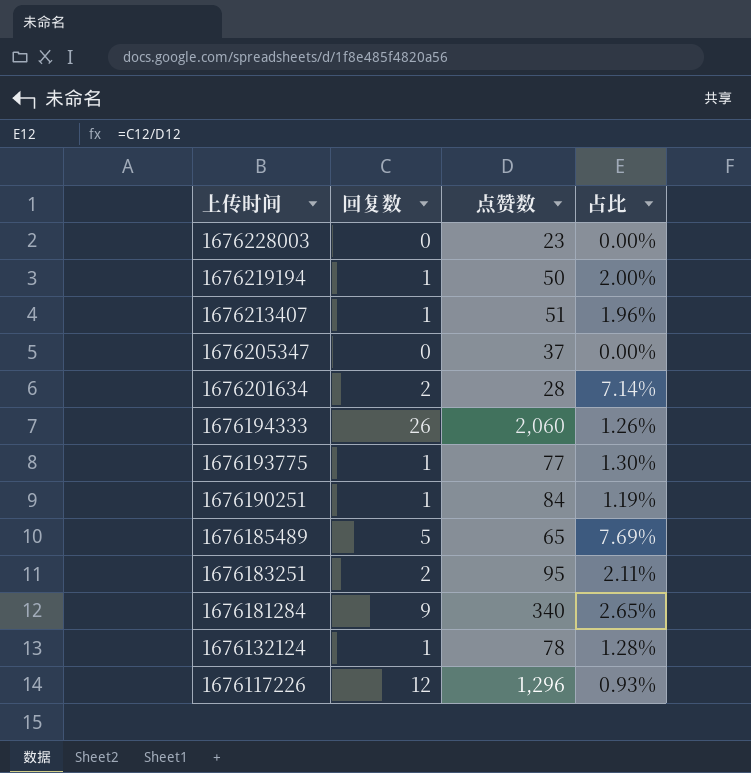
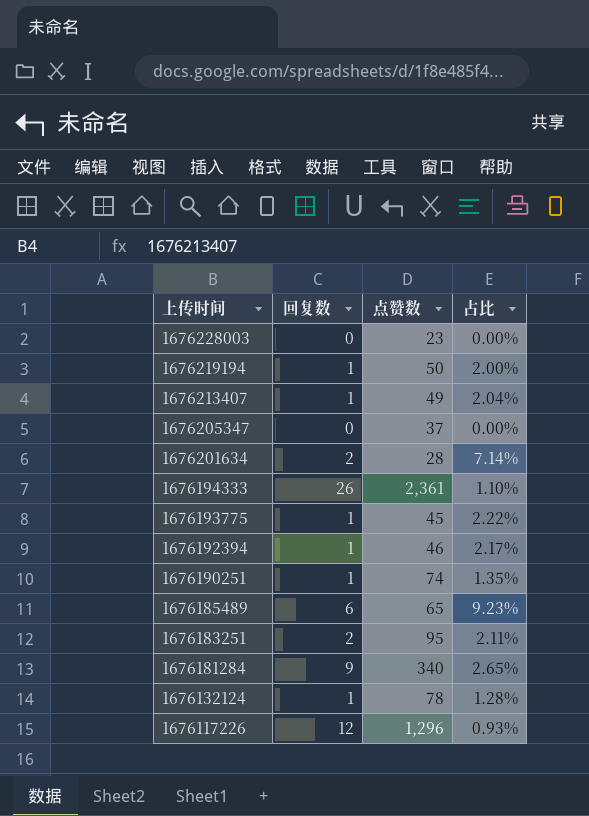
1676213407 | 点赞数: 51 -> 49
1676213407 | 占比: 1.96% -> 2.04%
1676194333 | 点赞数: 2,060 -> 2,361
1676194333 | 占比: 1.26% -> 1.10%
1676193775 | 点赞数: 77 -> 45
1676193775 | 占比: 1.30% -> 2.22%
row 1676192394: none -> 1 | 46 | 2.17%
1676190251 | 点赞数: 84 -> 74
1676190251 | 占比: 1.19% -> 1.35%
1676185489 | 回复数: 5 -> 6
1676185489 | 占比: 7.69% -> 9.23%

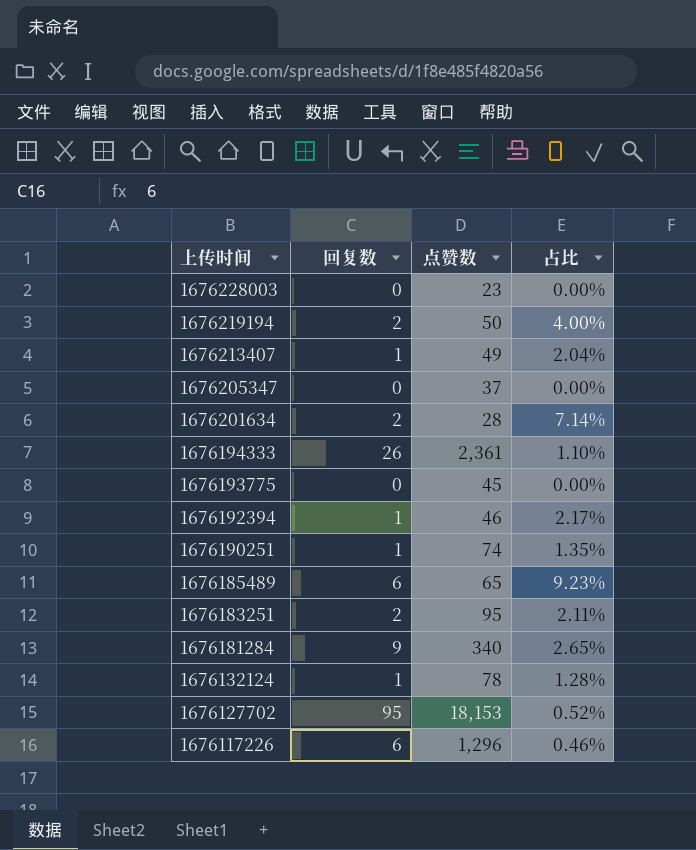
1676219194 | 回复数: 1 -> 2
1676219194 | 占比: 2.00% -> 4.00%
1676193775 | 回复数: 1 -> 0
1676193775 | 占比: 2.22% -> 0.00%
row 1676127702: none -> 95 | 18,153 | 0.52%
1676117226 | 回复数: 12 -> 6
1676117226 | 占比: 0.93% -> 0.46%

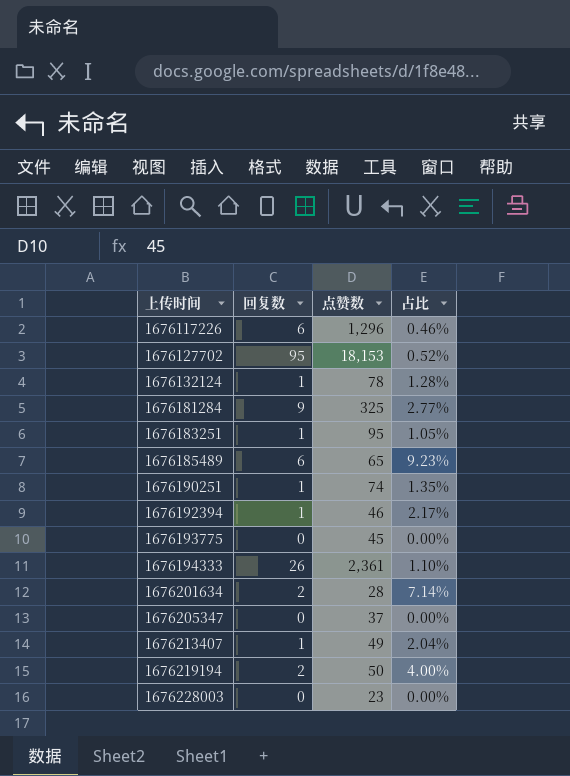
row order: 上传时间 descending -> 上传时间 ascending
1676181284 | 点赞数: 340 -> 325
1676181284 | 占比: 2.65% -> 2.77%
1676183251 | 回复数: 2 -> 1
1676183251 | 占比: 2.11% -> 1.05%

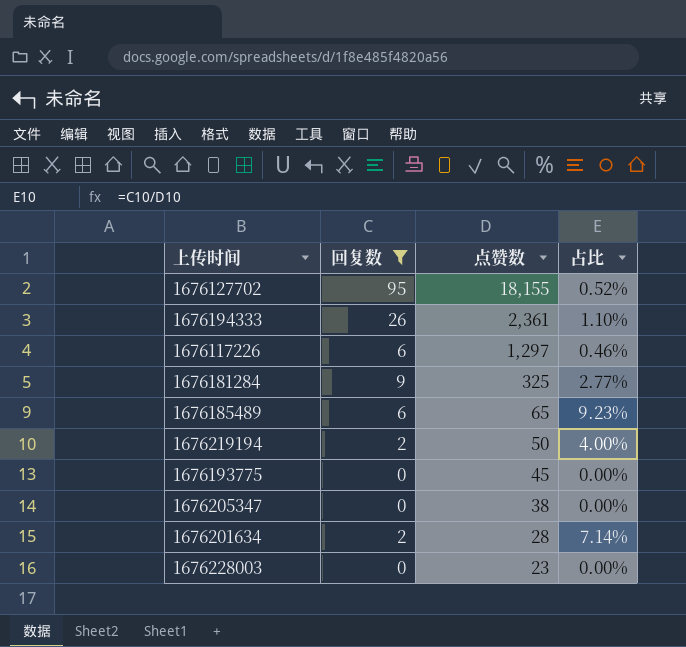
filter: none -> 回复数 != 1
row order: 上传时间 ascending -> 点赞数 descending
1676127702 | 点赞数: 18,153 -> 18,155
1676117226 | 点赞数: 1,296 -> 1,297
1676205347 | 点赞数: 37 -> 38

